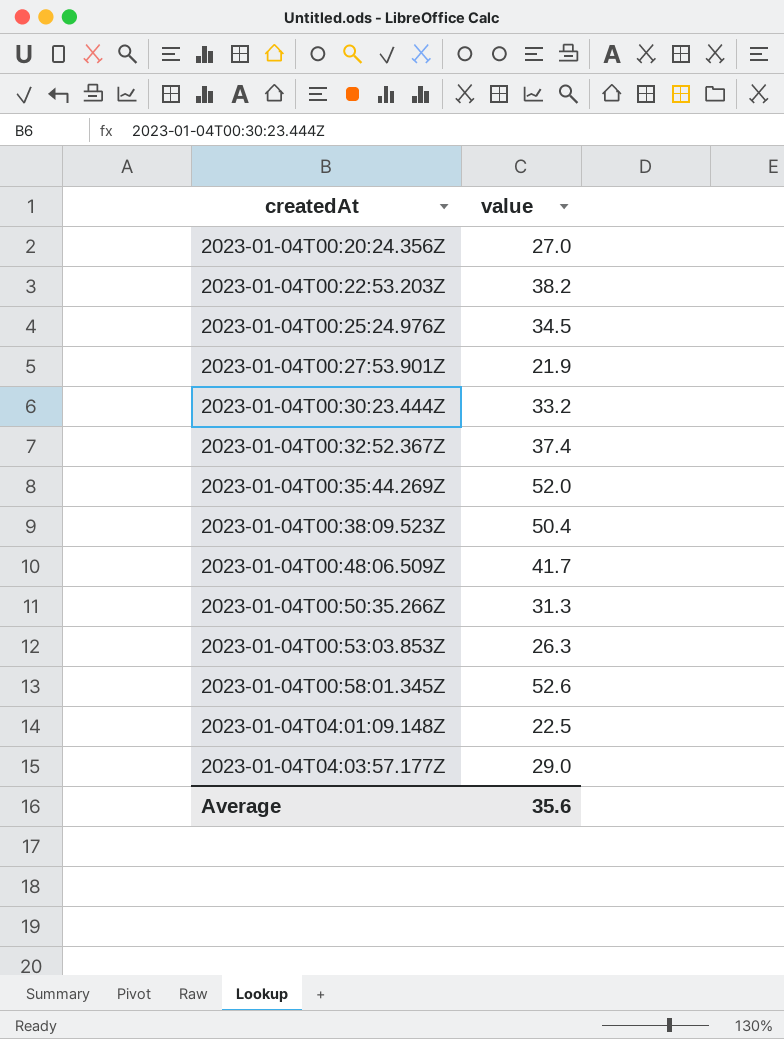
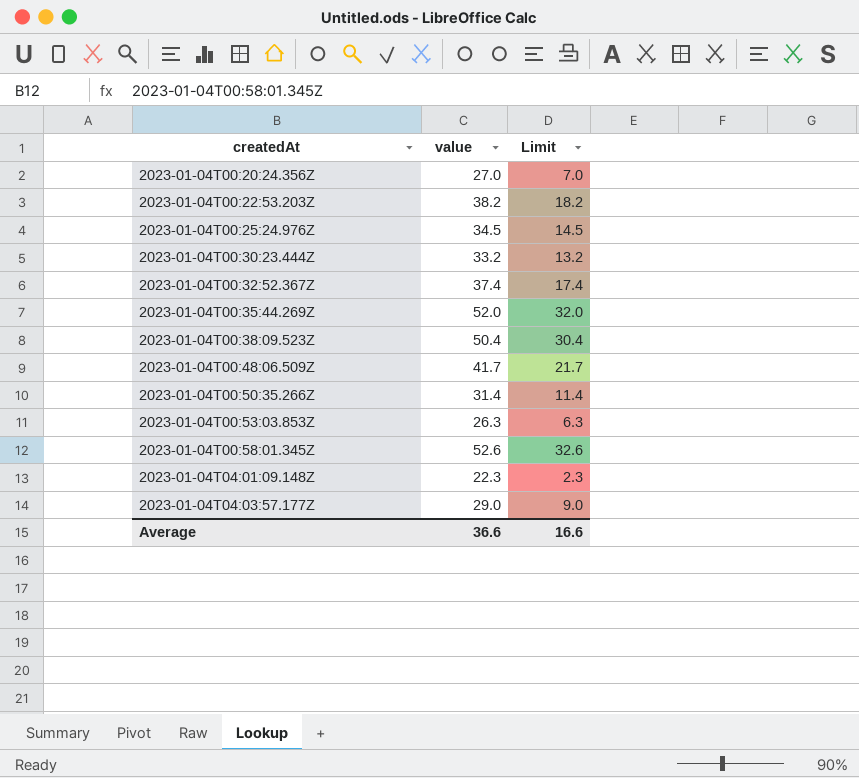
column Limit | formula: none -> [value] - 20
row 2023-01-04T00:27:53.901Z: 21.9 -> none
2023-01-04T00:50:35.266Z | value: 31.3 -> 31.4
2023-01-04T04:01:09.148Z | value: 22.5 -> 22.3
Average | value: 35.6 -> 36.6

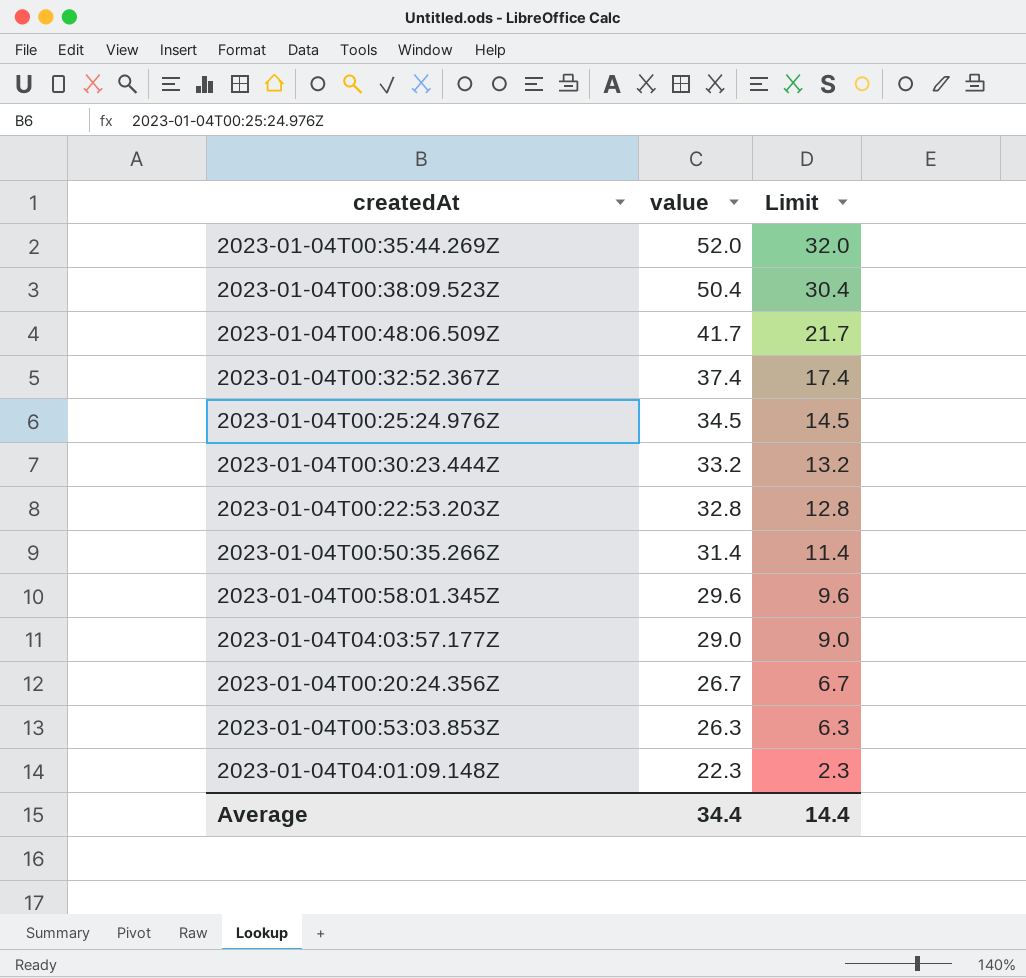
row order: createdAt ascending -> value descending
2023-01-04T00:22:53.203Z | value: 38.2 -> 32.8
2023-01-04T00:22:53.203Z | Limit: 18.2 -> 12.8
2023-01-04T00:58:01.345Z | value: 52.6 -> 29.6
2023-01-04T00:58:01.345Z | Limit: 32.6 -> 9.6
2023-01-04T00:20:24.356Z | value: 27.0 -> 26.7
2023-01-04T00:20:24.356Z | Limit: 7.0 -> 6.7
Average | value: 36.6 -> 34.4
Average | Limit: 16.6 -> 14.4

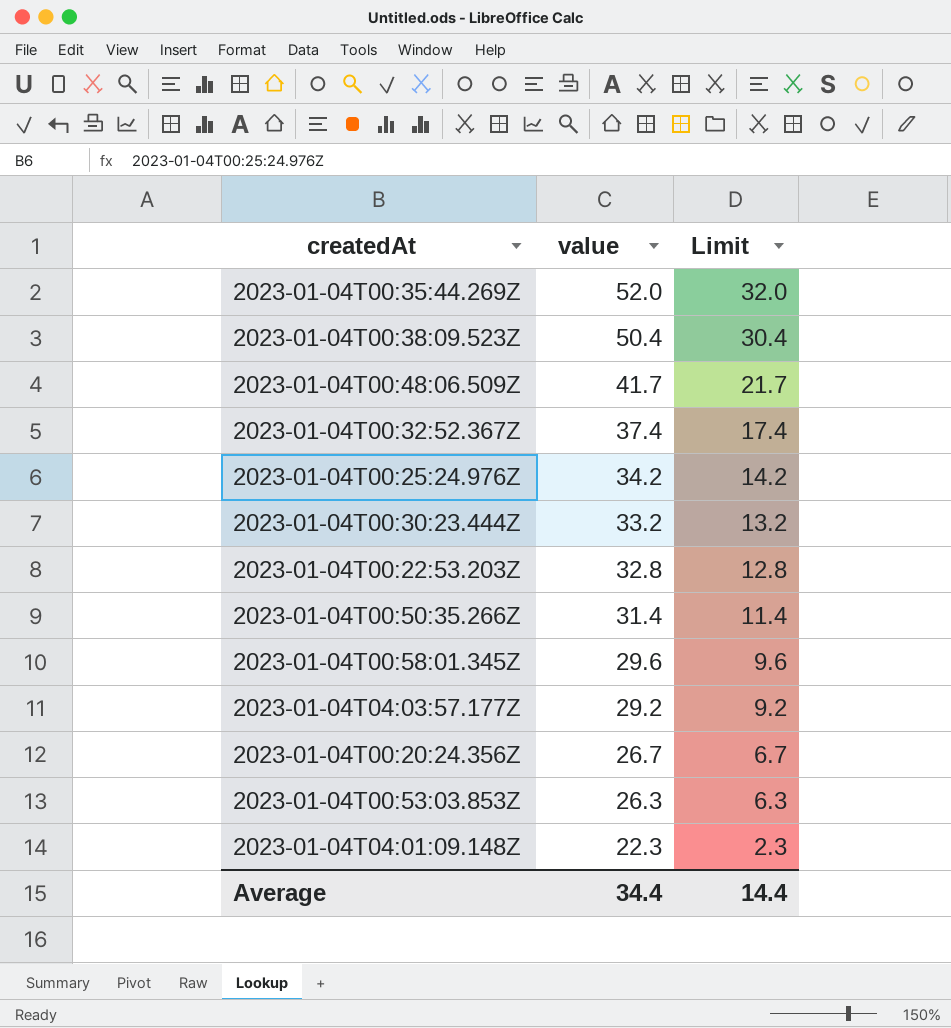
2023-01-04T00:25:24.976Z | value: 34.5 -> 34.2
2023-01-04T00:25:24.976Z | Limit: 14.5 -> 14.2
2023-01-04T04:03:57.177Z | value: 29.0 -> 29.2
2023-01-04T04:03:57.177Z | Limit: 9.0 -> 9.2

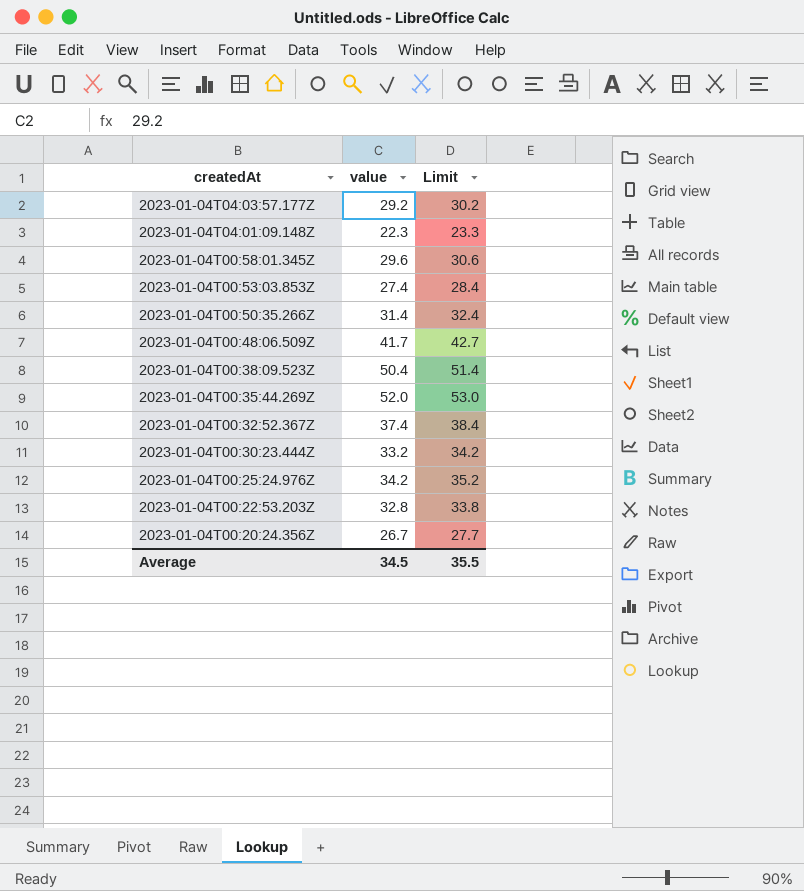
row order: value descending -> createdAt descending
column Limit | formula: [value] - 20 -> [value] + 1
2023-01-04T00:53:03.853Z | value: 26.3 -> 27.4
Average | value: 34.4 -> 34.5
Average | Limit: 14.4 -> 35.5

